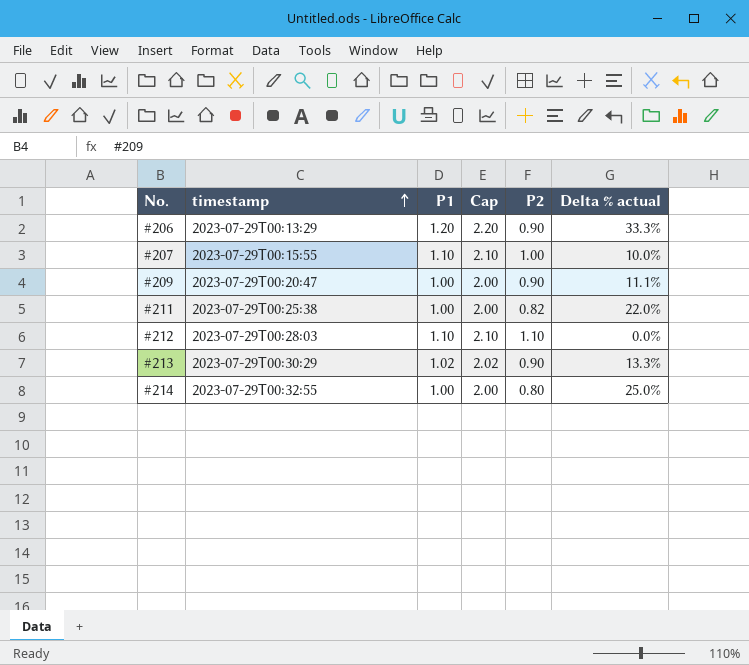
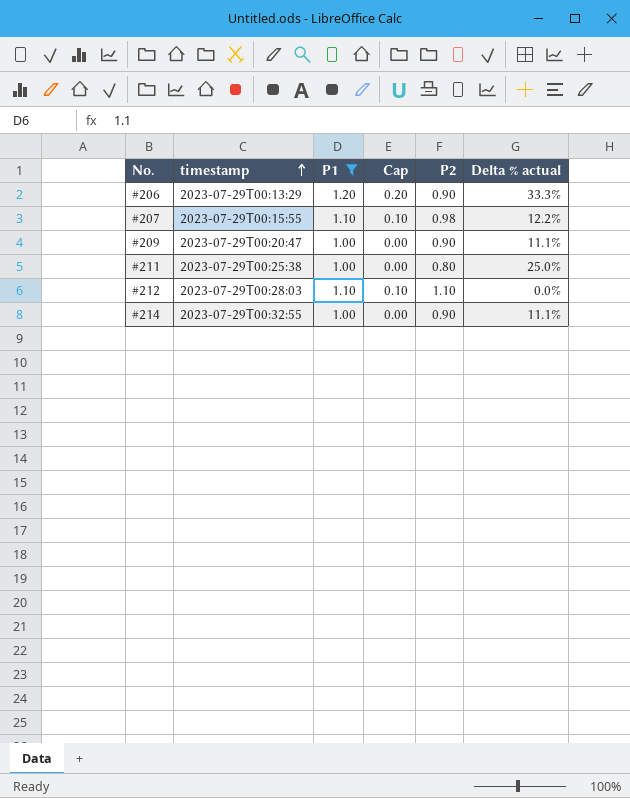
filter: none -> P1 != 1.02
column Cap | formula: [P1] + 1 -> [P1] - 1
#207 | P2: 1.00 -> 0.98
#207 | Delta % actual: 10.0% -> 12.2%
#211 | P2: 0.82 -> 0.80
#211 | Delta % actual: 22.0% -> 25.0%
#214 | P2: 0.80 -> 0.90
#214 | Delta % actual: 25.0% -> 11.1%

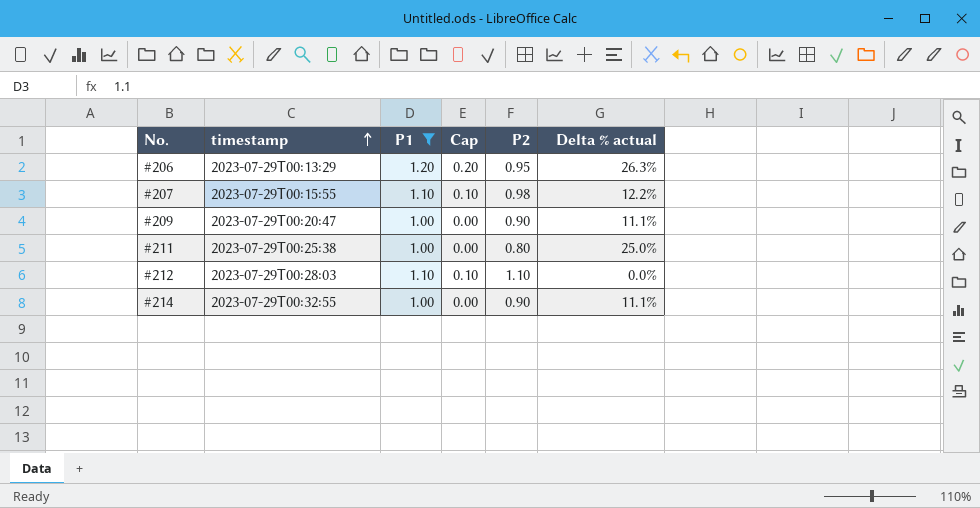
#206 | P2: 0.90 -> 0.95
#206 | Delta % actual: 33.3% -> 26.3%

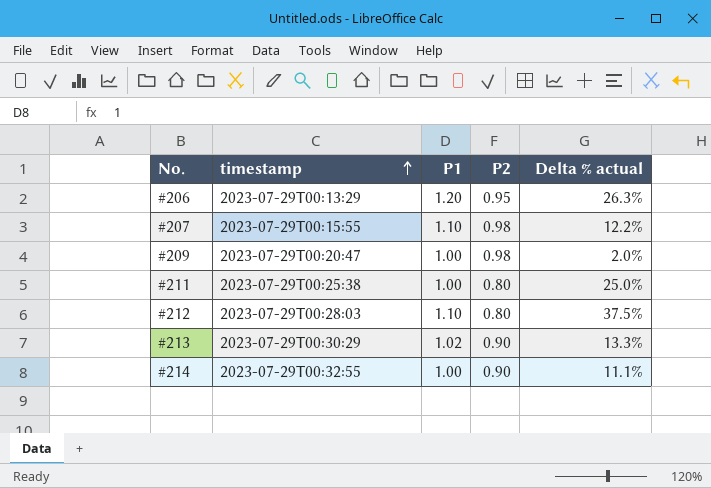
filter: P1 != 1.02 -> none
column Cap | formula: [P1] - 1 -> none
#209 | P2: 0.90 -> 0.98
#209 | Delta % actual: 11.1% -> 2.0%
#212 | P2: 1.10 -> 0.80
#212 | Delta % actual: 0.0% -> 37.5%

